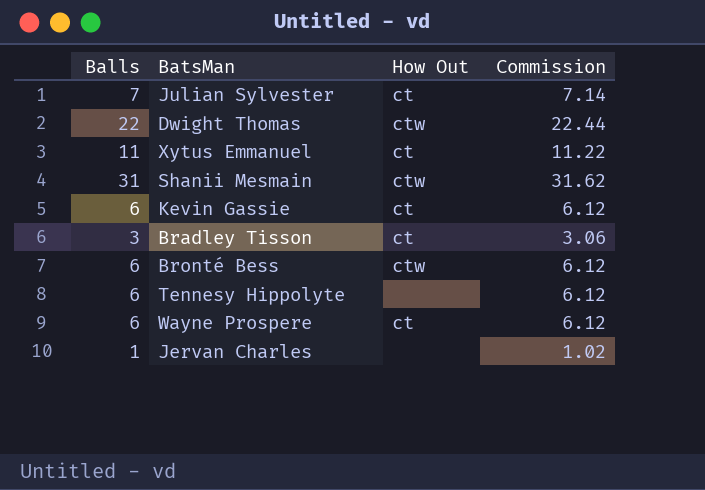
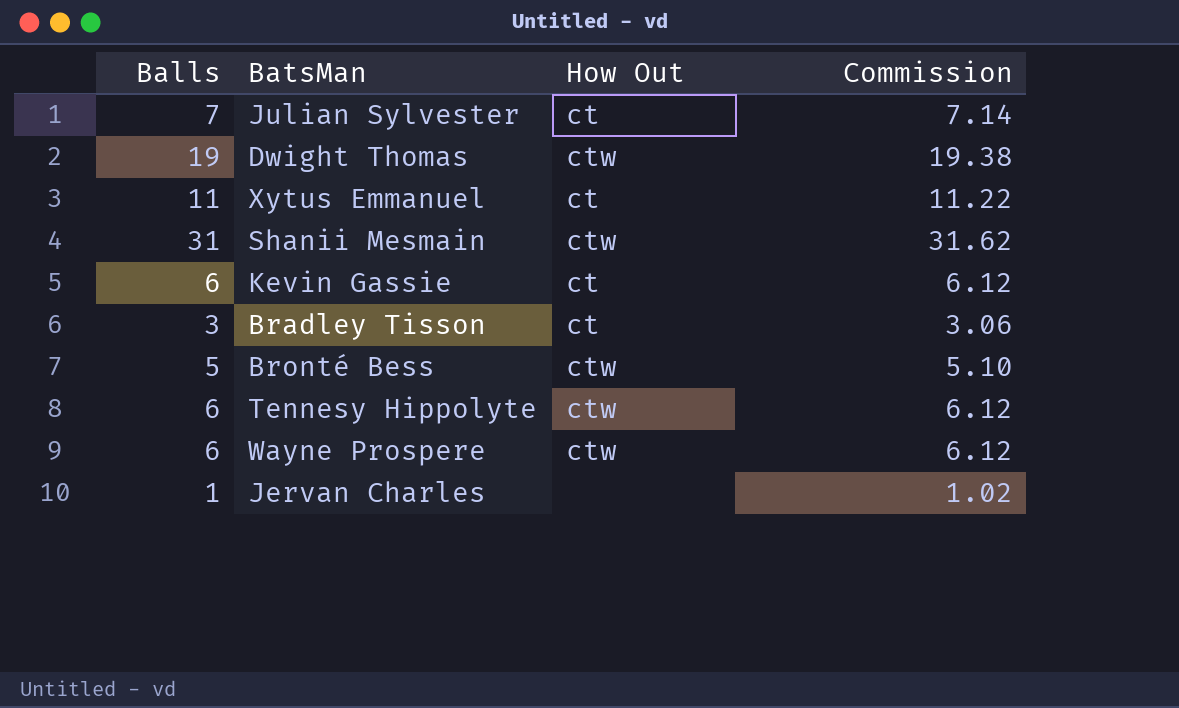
Dwight Thomas | Balls: 22 -> 19
Dwight Thomas | Commission: 22.44 -> 19.38
Bronté Bess | Balls: 6 -> 5
Bronté Bess | Commission: 6.12 -> 5.10
Tennesy Hippolyte | How Out: none -> ctw
Wayne Prospere | How Out: ct -> ctw

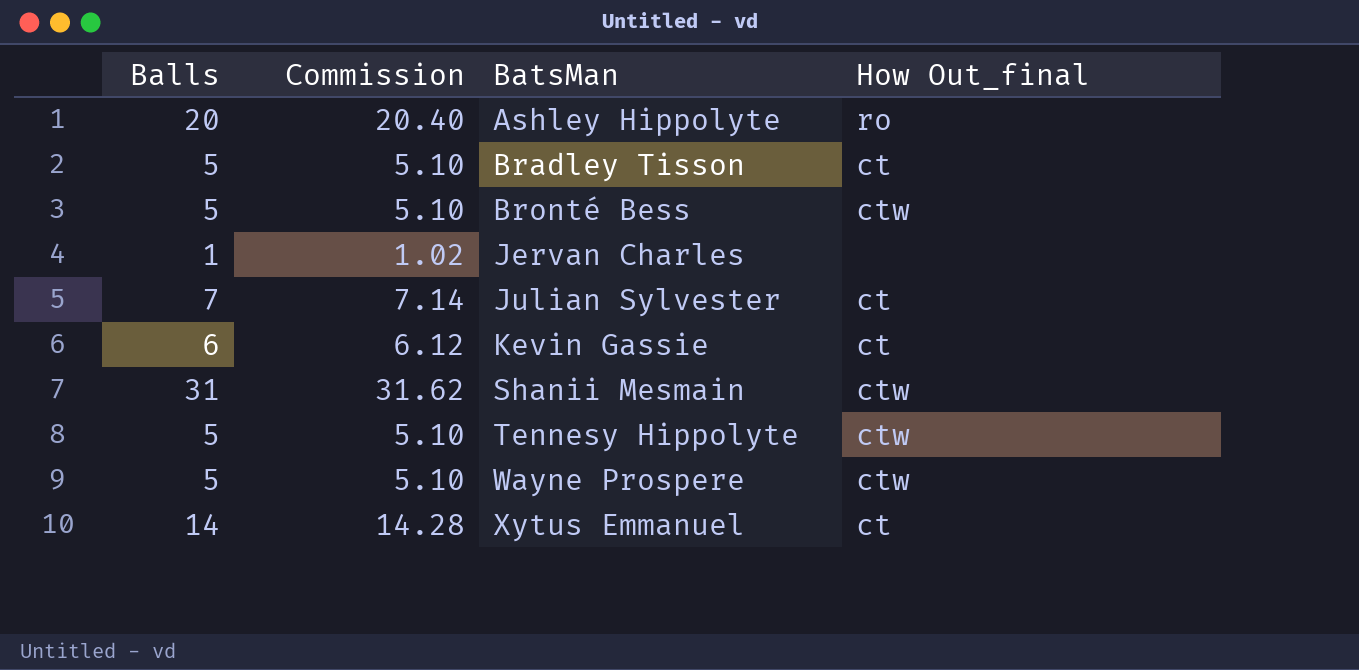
row order: none -> BatsMan ascending
column Commission | position: 4 -> 2
column name: How Out -> How Out_final
row Dwight Thomas: 19 | ctw | 19.38 -> none
row Ashley Hippolyte: none -> 20 | 20.40 | ro
Bradley Tisson | Balls: 3 -> 5
Bradley Tisson | Commission: 3.06 -> 5.10
Tennesy Hippolyte | Balls: 6 -> 5
Tennesy Hippolyte | Commission: 6.12 -> 5.10
Wayne Prospere | Balls: 6 -> 5
Wayne Prospere | Commission: 6.12 -> 5.10
Xytus Emmanuel | Balls: 11 -> 14
Xytus Emmanuel | Commission: 11.22 -> 14.28

